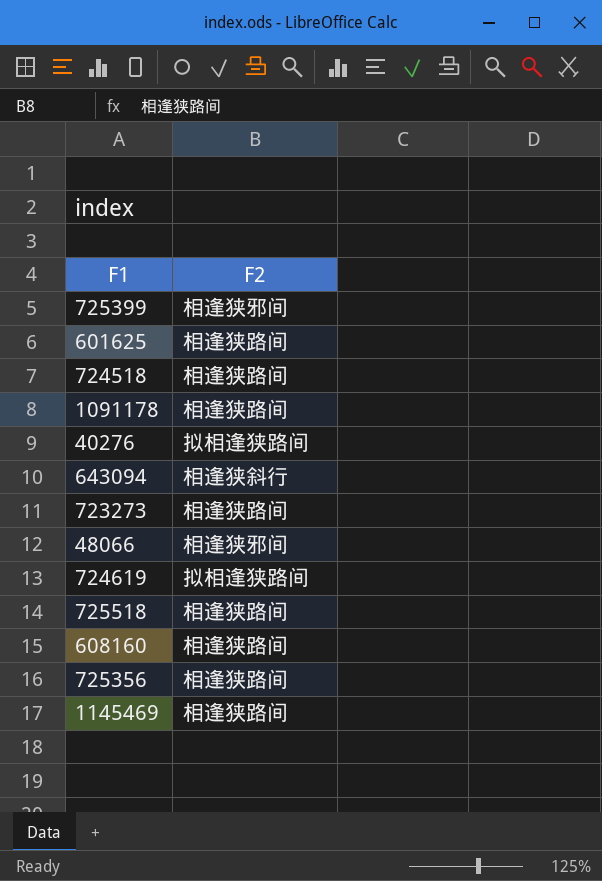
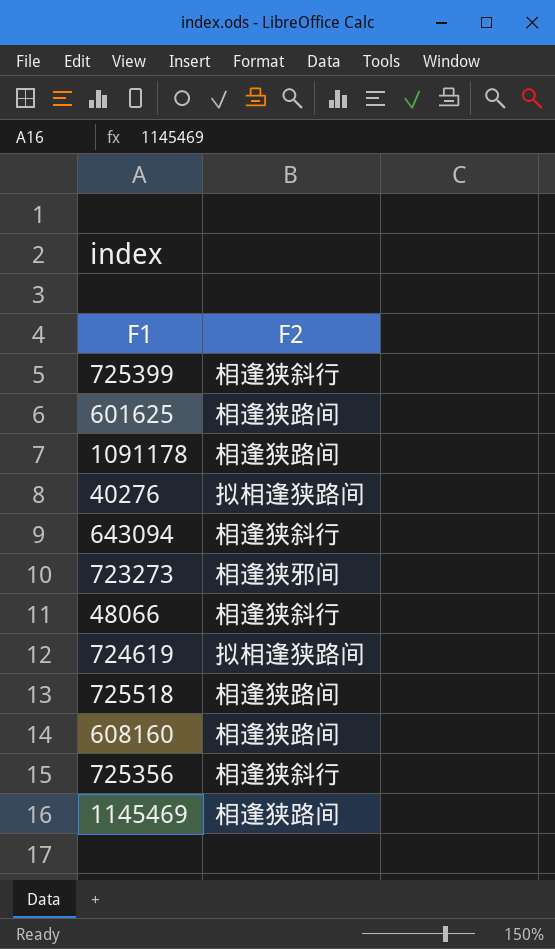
row 724518: 相逢狭路间 -> none
725399 | F2: 相逢狭邪间 -> 相逢狭斜行
723273 | F2: 相逢狭路间 -> 相逢狭邪间
48066 | F2: 相逢狭邪间 -> 相逢狭斜行
725356 | F2: 相逢狭路间 -> 相逢狭斜行

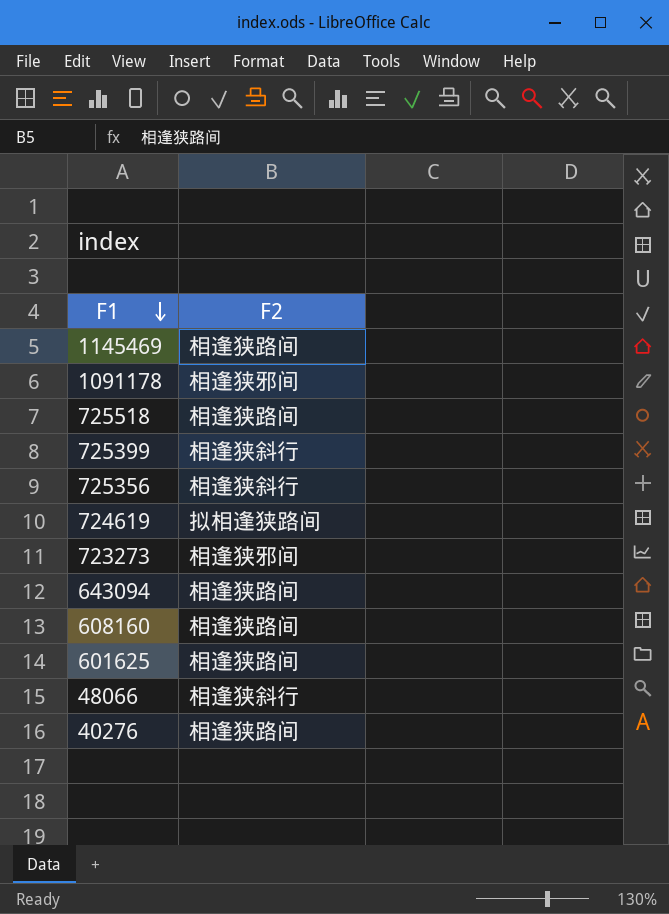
row order: none -> F1 descending
1091178 | F2: 相逢狭路间 -> 相逢狭邪间
643094 | F2: 相逢狭斜行 -> 相逢狭路间
40276 | F2: 拟相逢狭路间 -> 相逢狭路间

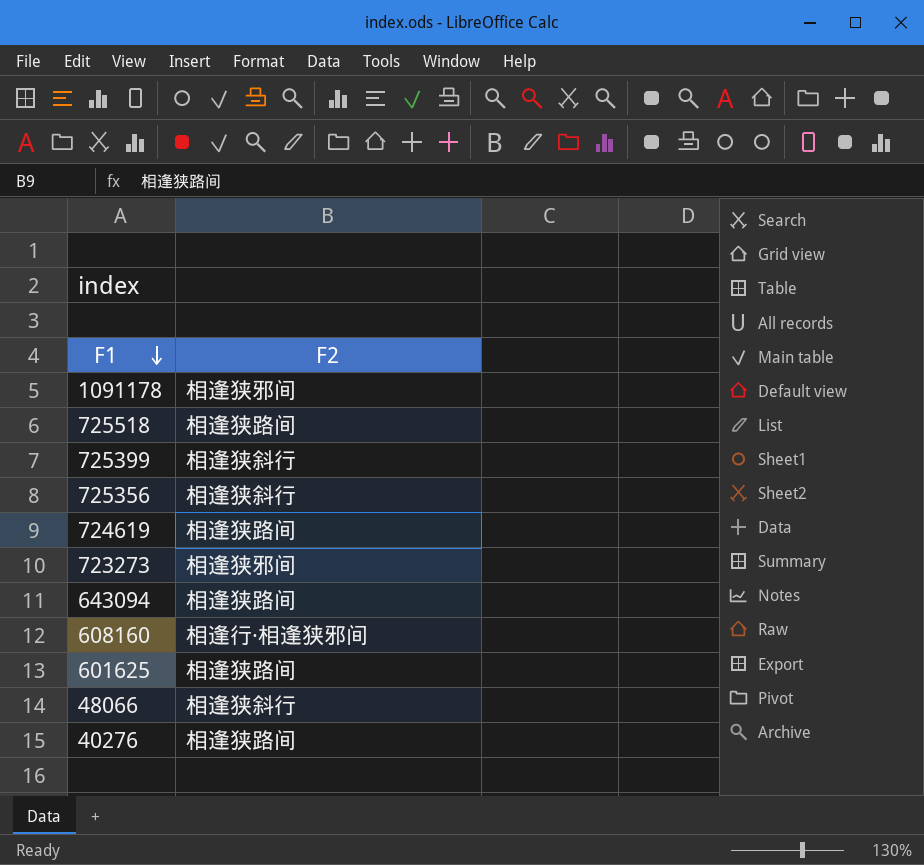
row 1145469: 相逢狭路间 -> none
724619 | F2: 拟相逢狭路间 -> 相逢狭路间
608160 | F2: 相逢狭路间 -> 相逢行·相逢狭邪间

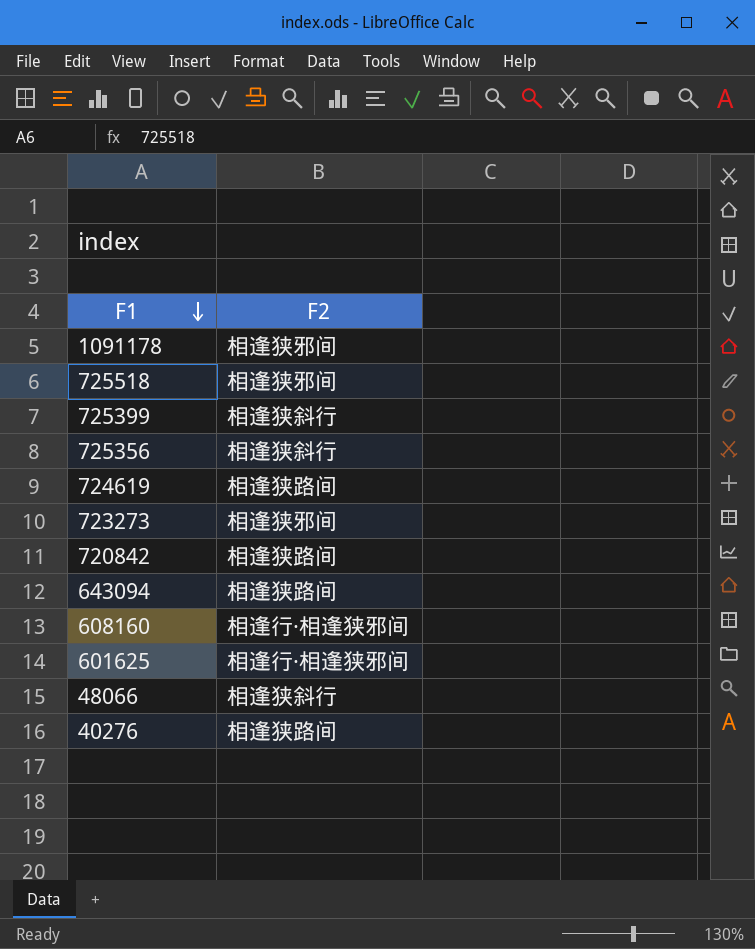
725518 | F2: 相逢狭路间 -> 相逢狭邪间
row 720842: none -> 相逢狭路间
601625 | F2: 相逢狭路间 -> 相逢行·相逢狭邪间

